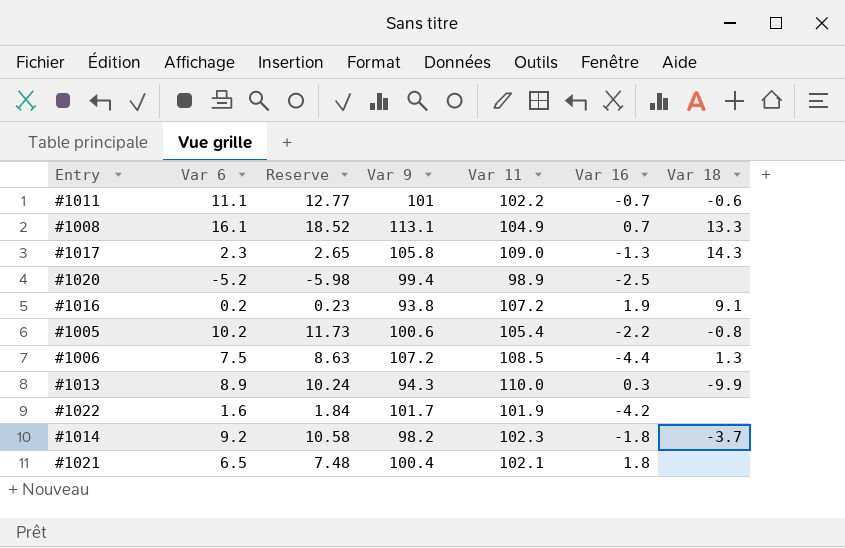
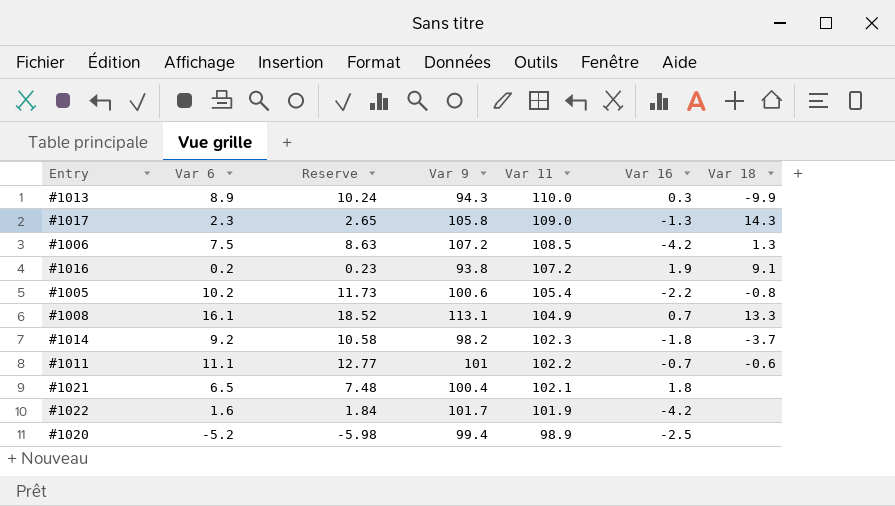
row order: none -> Var 11 descending
#1006 | Var 16: -4.4 -> -4.2

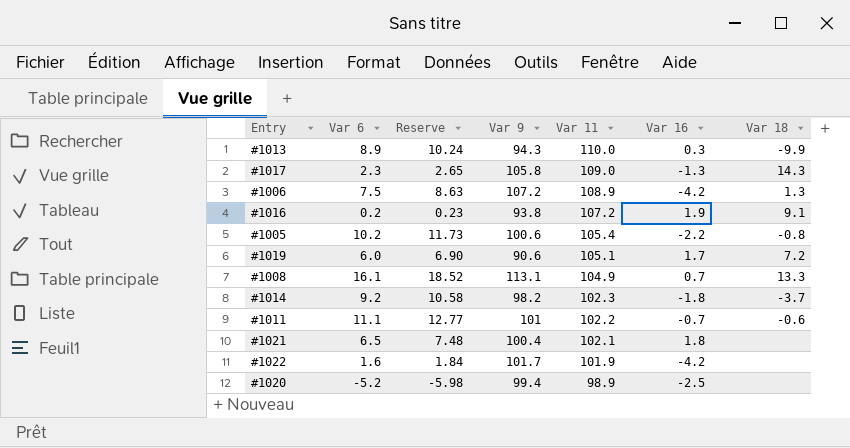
#1006 | Var 11: 108.5 -> 108.9
row #1019: none -> 6.0 | 6.90 | 90.6 | 105.1 | 1.7 | 7.2

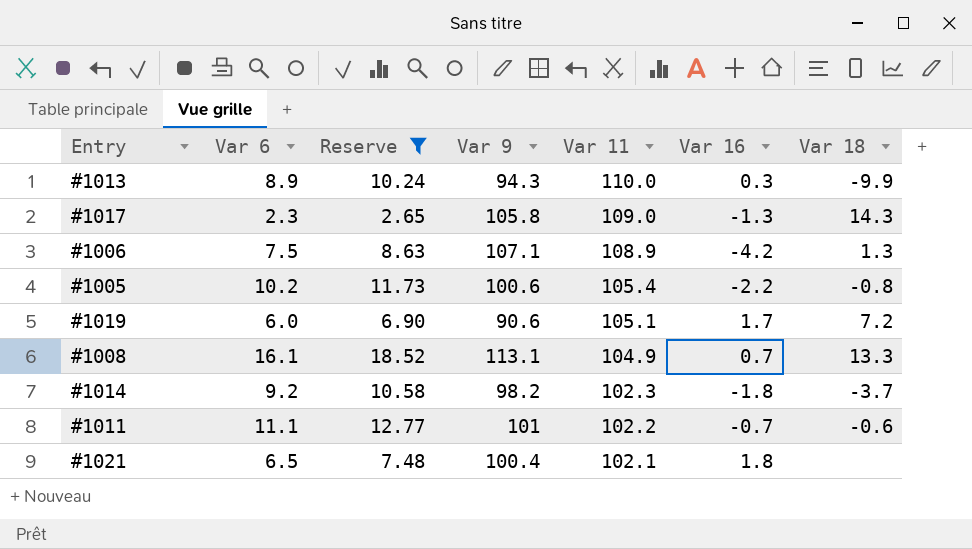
filter: none -> Reserve >= 2.65
#1006 | Var 9: 107.2 -> 107.1

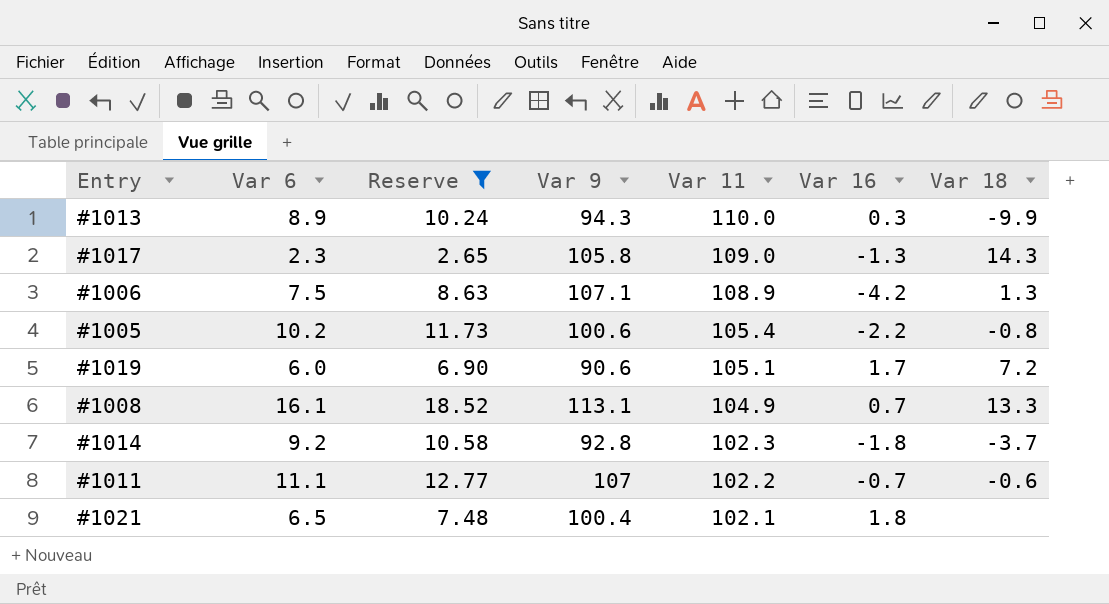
#1014 | Var 9: 98.2 -> 92.8
#1011 | Var 9: 101 -> 107

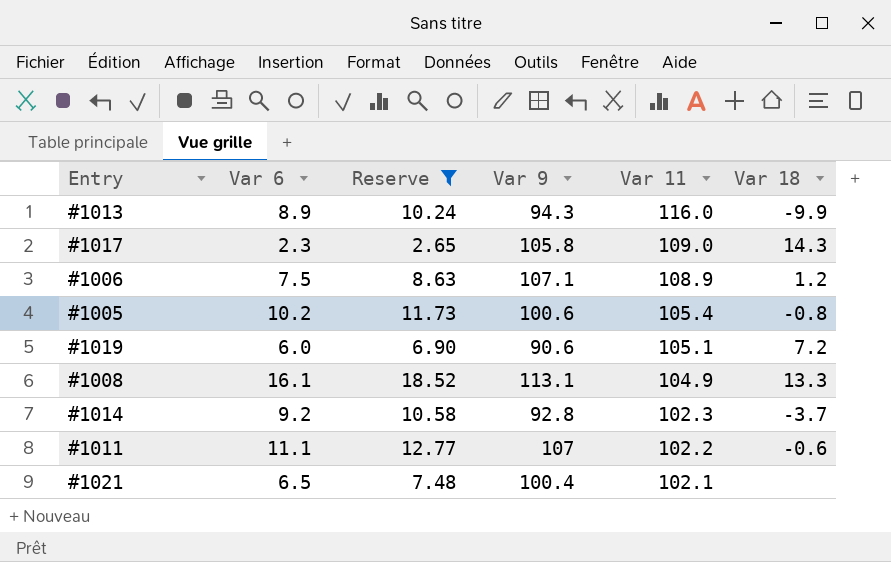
column Var 16 | position: 6 -> none
#1013 | Var 11: 110.0 -> 116.0
#1006 | Var 18: 1.3 -> 1.2

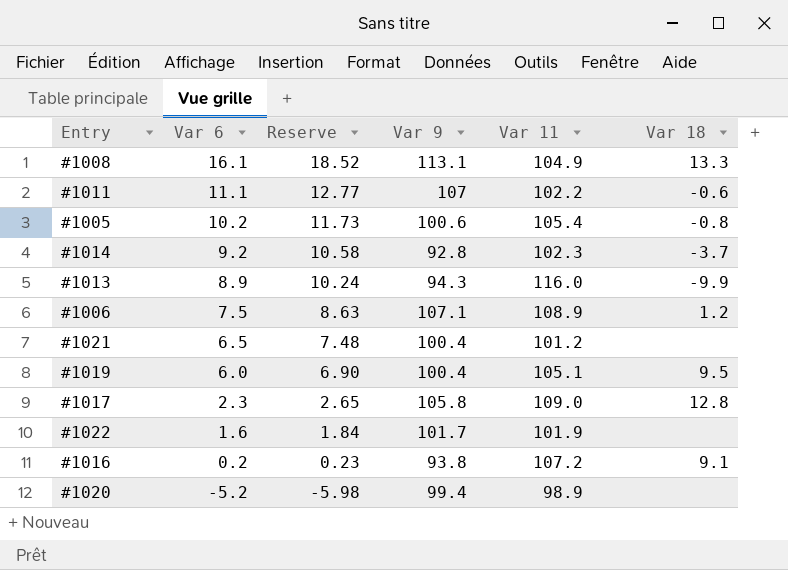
filter: Reserve >= 2.65 -> none
row order: Var 11 descending -> Var 6 descending
#1021 | Var 11: 102.1 -> 101.2
#1019 | Var 9: 90.6 -> 100.4
#1019 | Var 18: 7.2 -> 9.5
#1017 | Var 18: 14.3 -> 12.8

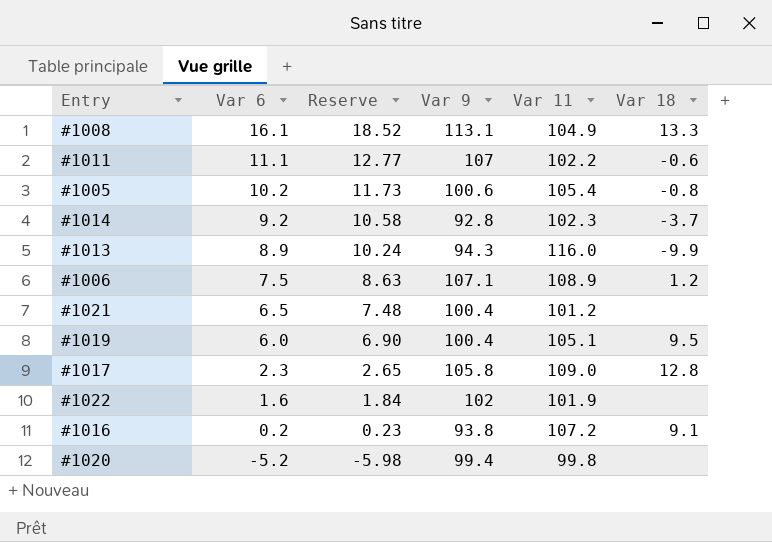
#1022 | Var 9: 101.7 -> 102
#1020 | Var 11: 98.9 -> 99.8

